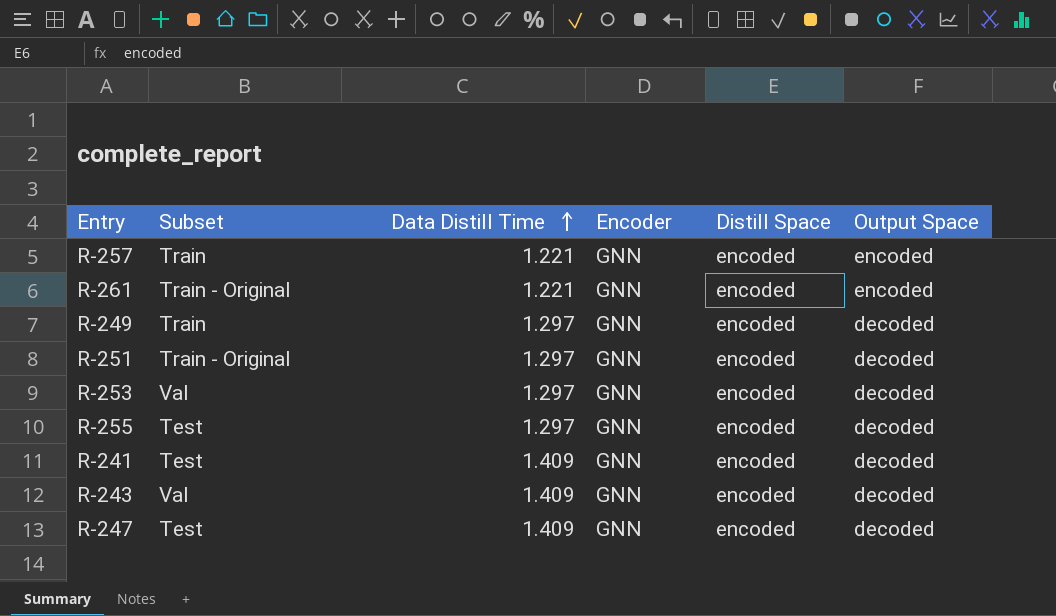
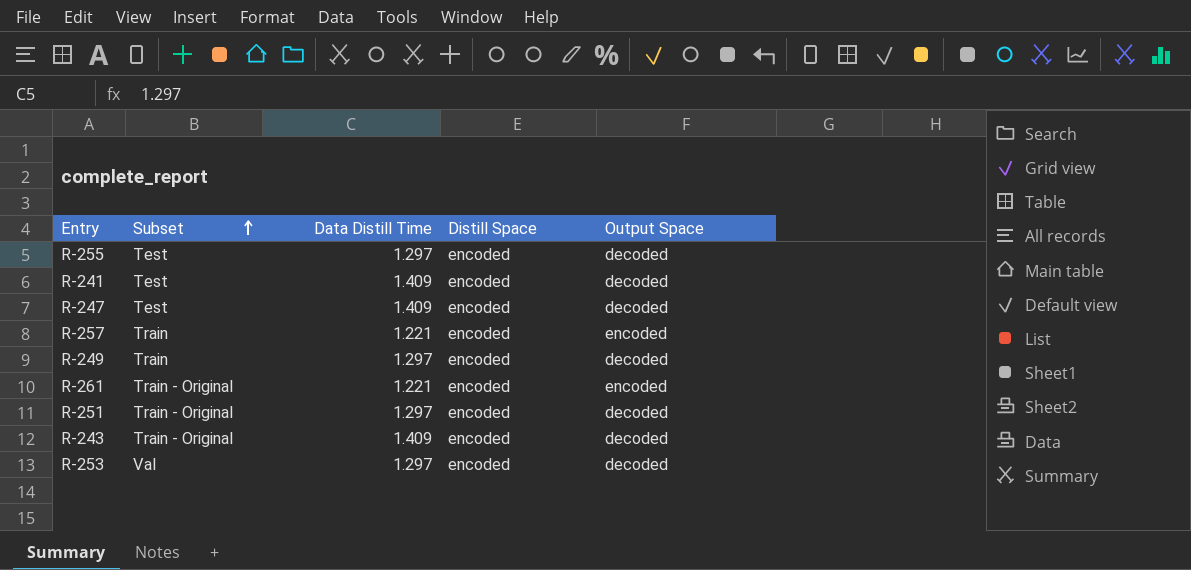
row order: Data Distill Time ascending -> Subset ascending
column Encoder | position: 4 -> none
R-243 | Subset: Val -> Train - Original

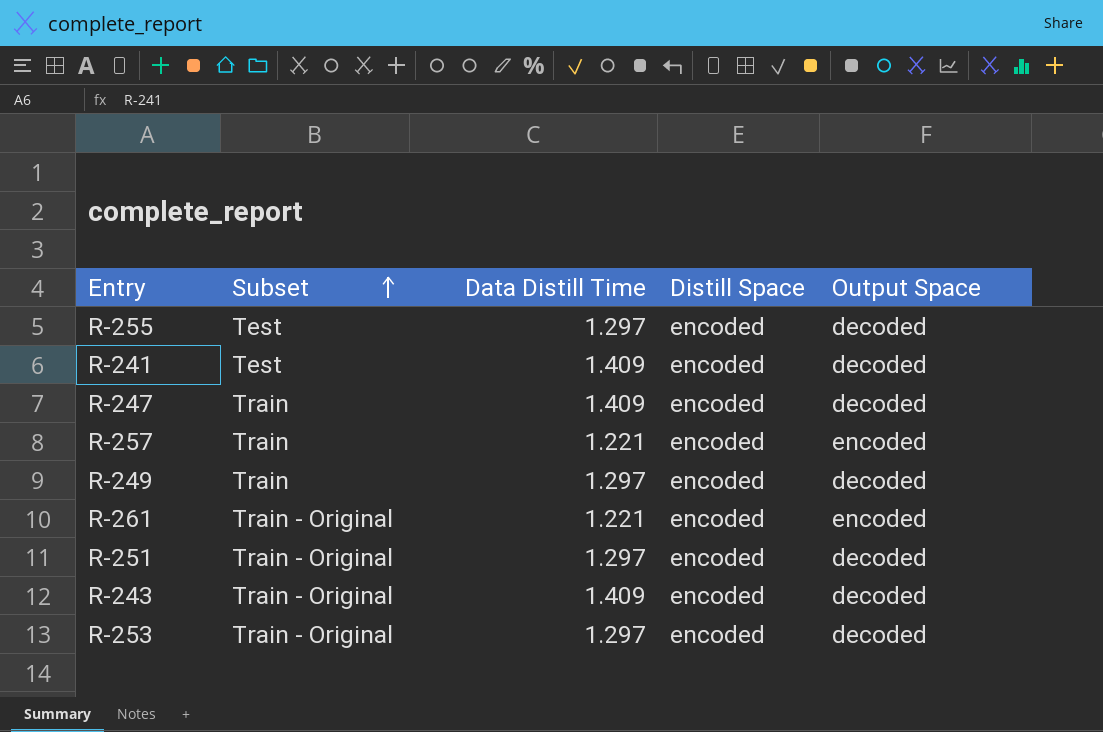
R-247 | Subset: Test -> Train
R-253 | Subset: Val -> Train - Original

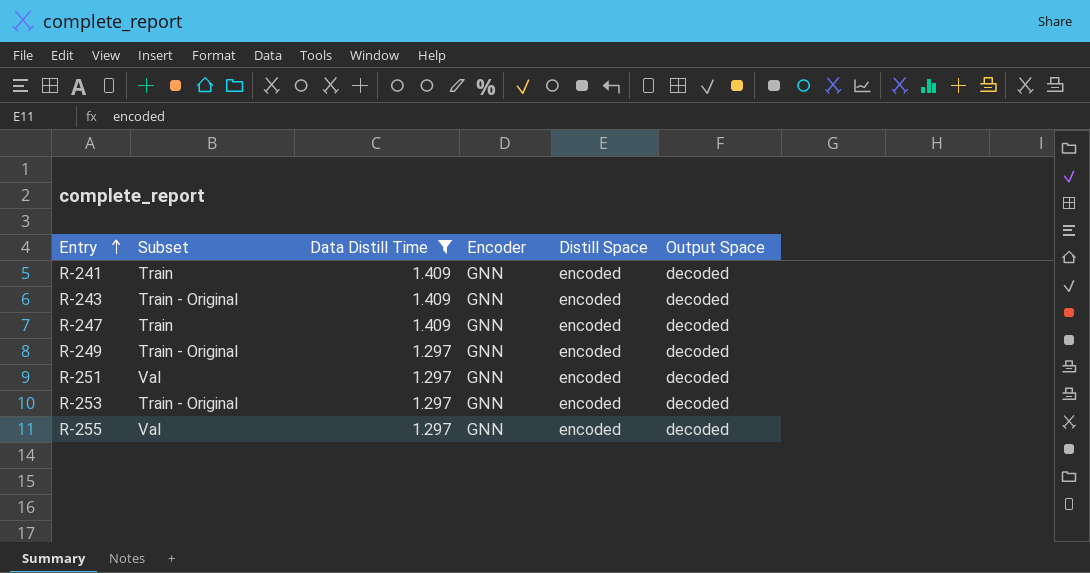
filter: none -> Data Distill Time != 1.221
row order: Subset ascending -> Entry ascending
column Encoder | position: none -> 4
R-241 | Subset: Test -> Train
R-249 | Subset: Train -> Train - Original
R-251 | Subset: Train - Original -> Val
R-255 | Subset: Test -> Val

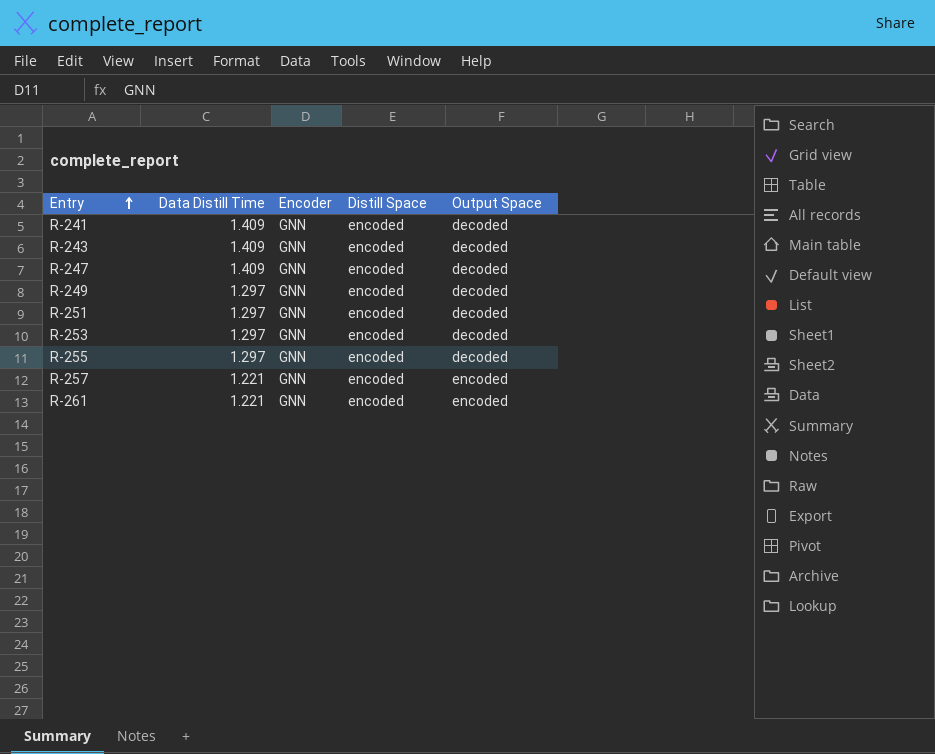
filter: Data Distill Time != 1.221 -> none
column Subset | position: 2 -> none

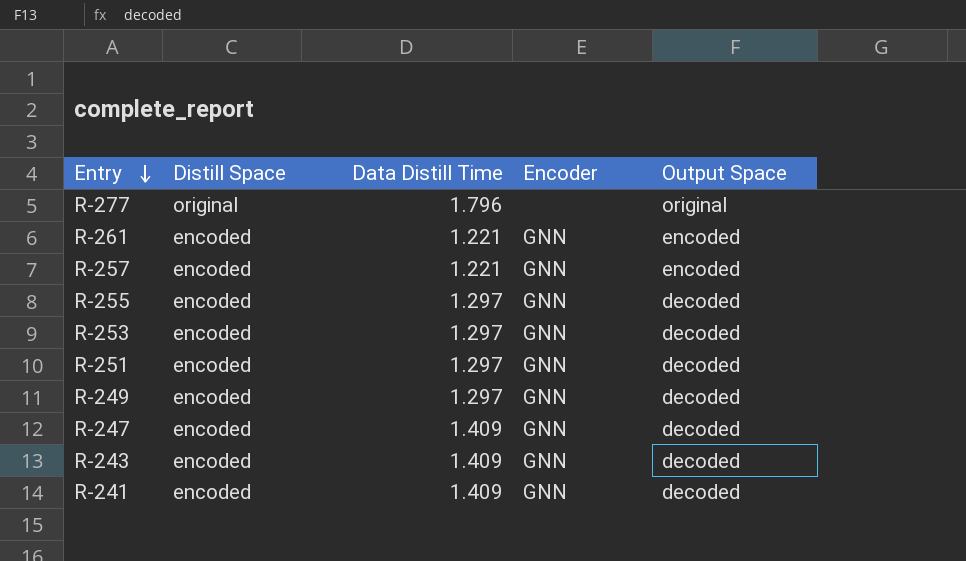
row order: Entry ascending -> Entry descending
column Distill Space | position: 4 -> 2
row R-277: none -> original | 1.796 | none | original

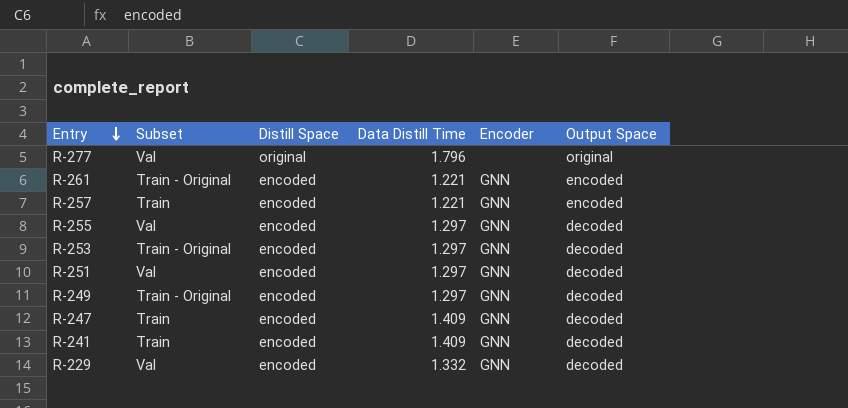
column Subset | position: none -> 2
row R-243: encoded | 1.409 | GNN | decoded -> none
row R-229: none -> Val | encoded | 1.332 | GNN | decoded

